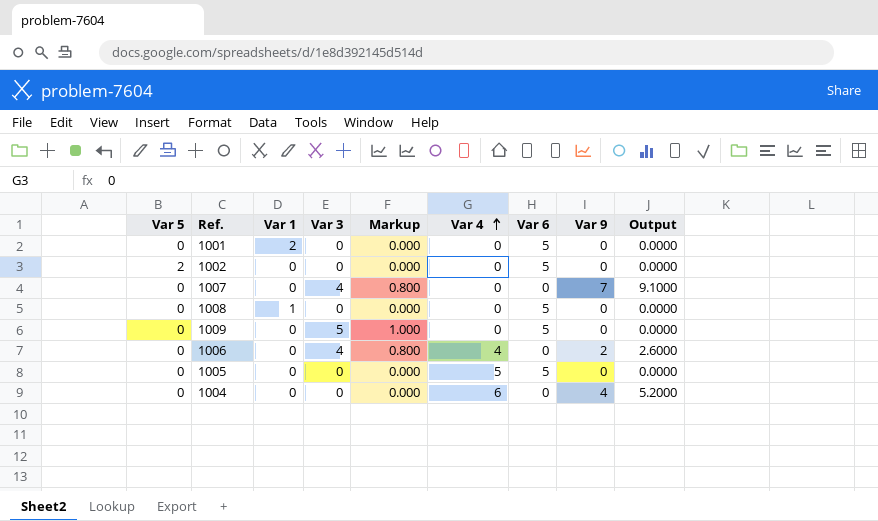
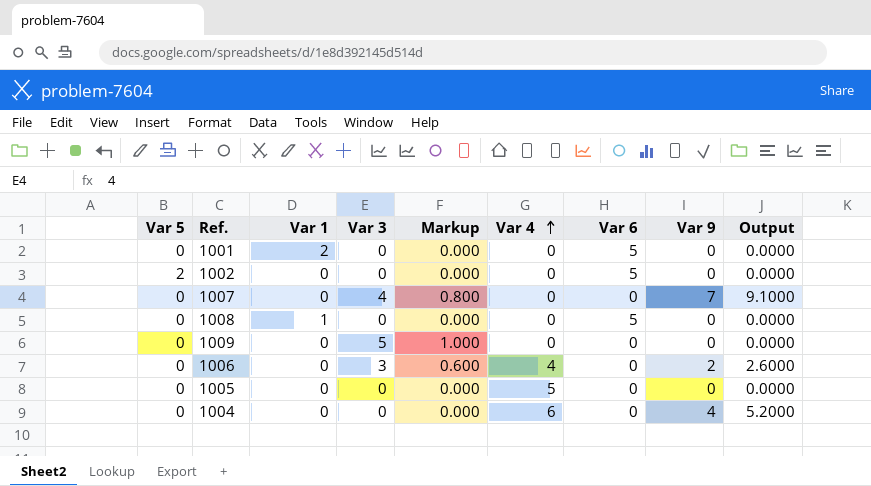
1009 | Var 6: 5 -> 0
1006 | Var 3: 4 -> 3
1006 | Markup: 0.800 -> 0.600
1005 | Var 6: 5 -> 0

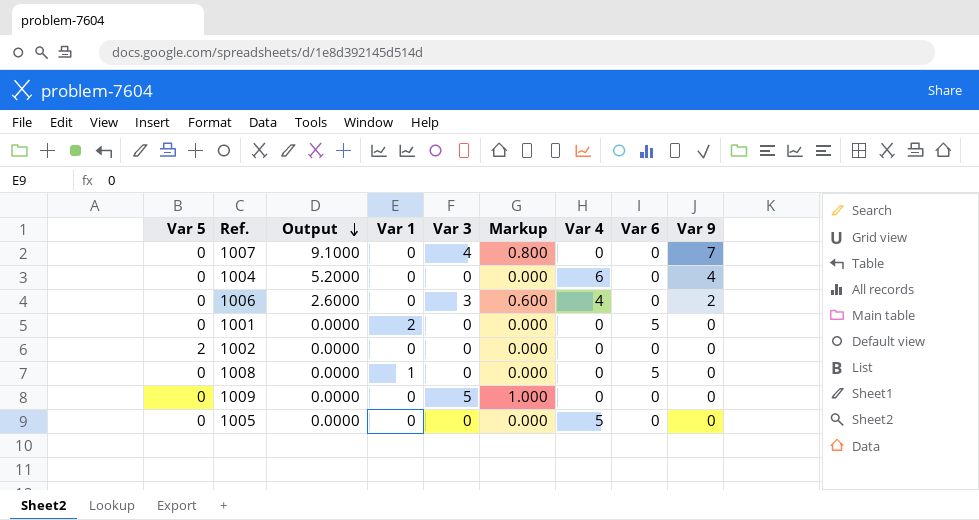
row order: Var 4 ascending -> Output descending
column Output | position: 9 -> 3
1002 | Var 6: 5 -> 0

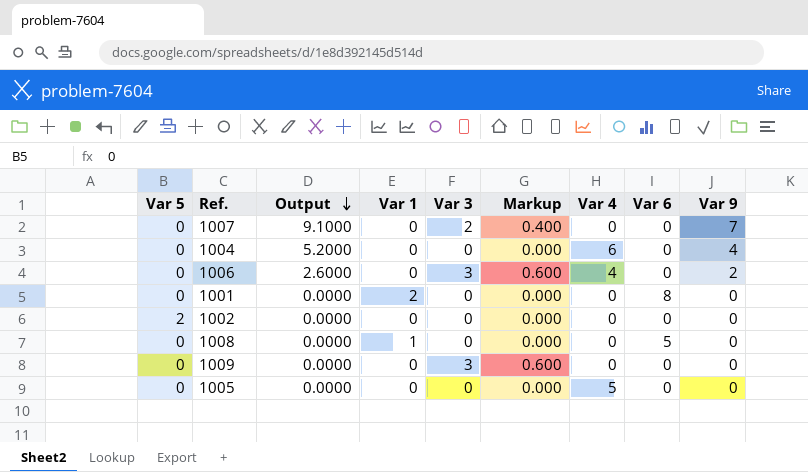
1007 | Var 3: 4 -> 2
1007 | Markup: 0.800 -> 0.400
1001 | Var 6: 5 -> 8
1009 | Var 3: 5 -> 3
1009 | Markup: 1.000 -> 0.600

